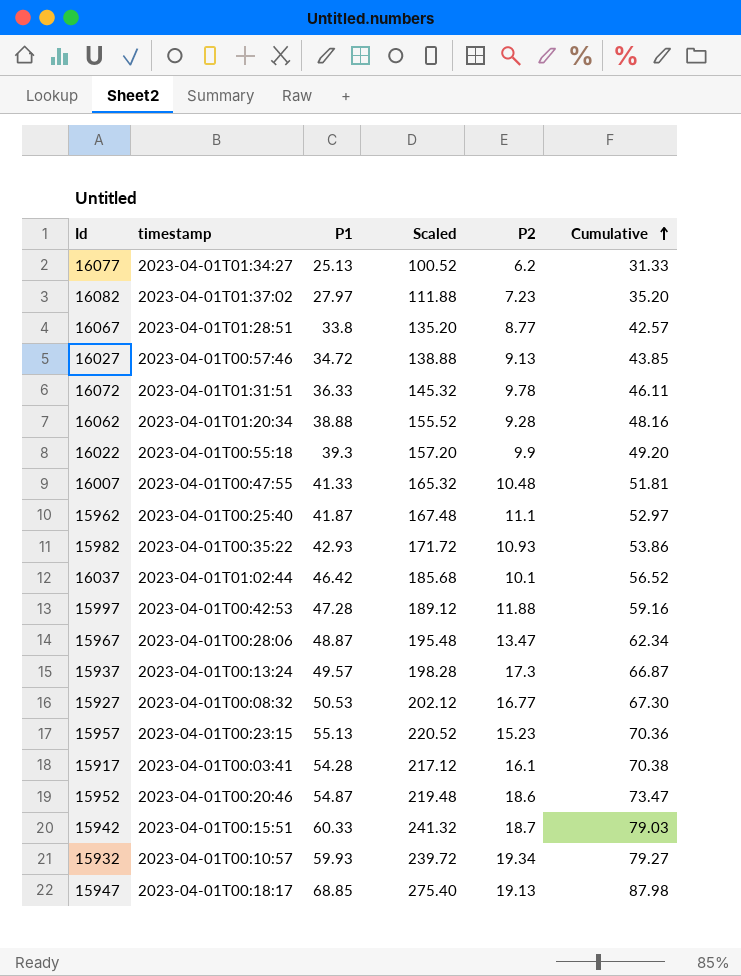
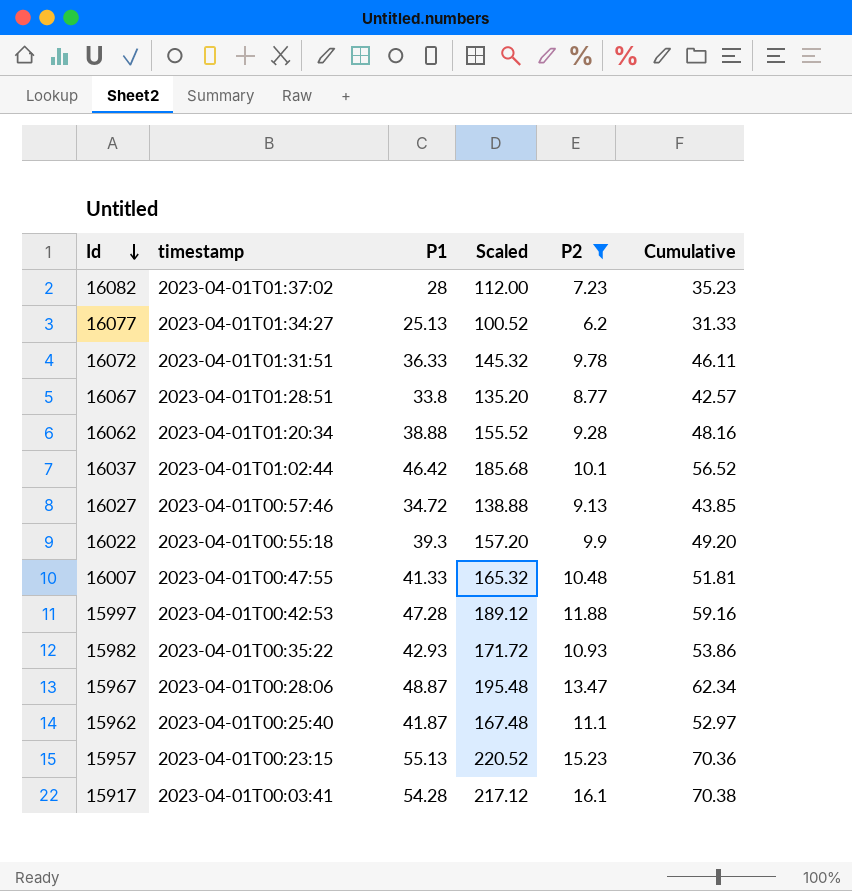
filter: none -> P2 <= 16.1
row order: Cumulative ascending -> Id descending
16082 | P1: 27.97 -> 28
16082 | Scaled: 111.88 -> 112.00
16082 | Cumulative: 35.20 -> 35.23

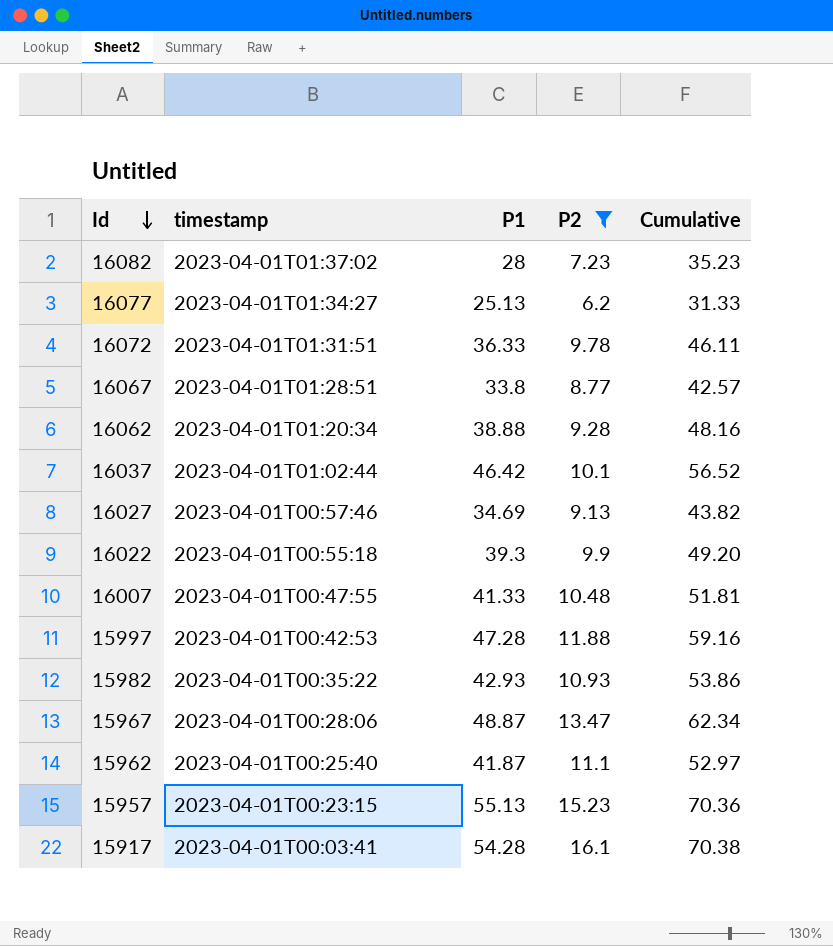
column Scaled | formula: [P1] * 4 -> none
16027 | P1: 34.72 -> 34.69
16027 | Cumulative: 43.85 -> 43.82

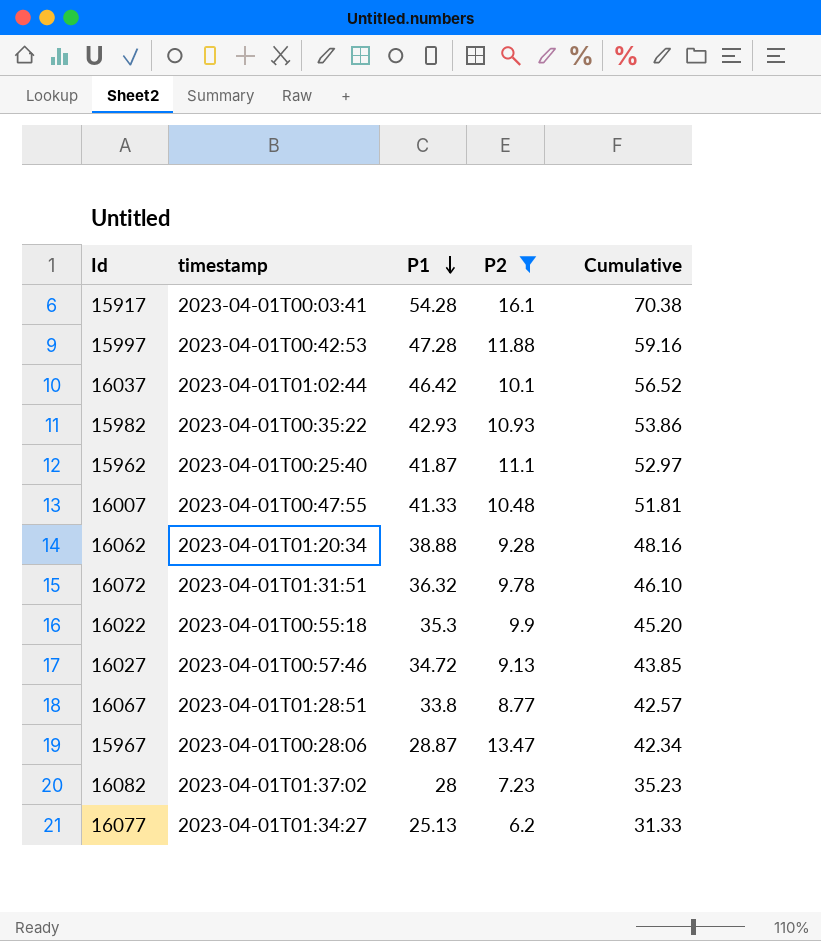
row order: Id descending -> P1 descending
row 15957: 2023-04-01T00:23:15 | 55.13 | 15.23 | 70.36 -> none
16072 | P1: 36.33 -> 36.32
16072 | Cumulative: 46.11 -> 46.10
16022 | P1: 39.3 -> 35.3
16022 | Cumulative: 49.20 -> 45.20
16027 | P1: 34.69 -> 34.72
16027 | Cumulative: 43.82 -> 43.85
15967 | P1: 48.87 -> 28.87
15967 | Cumulative: 62.34 -> 42.34

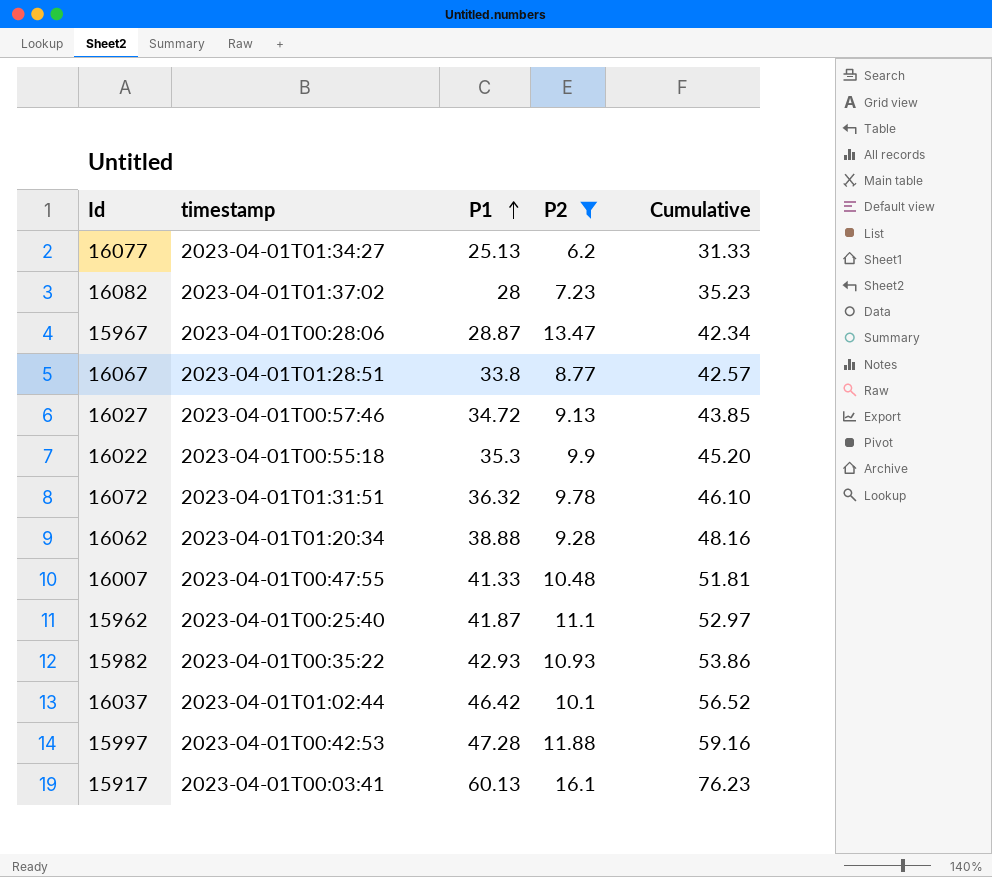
row order: P1 descending -> P1 ascending
15917 | P1: 54.28 -> 60.13
15917 | Cumulative: 70.38 -> 76.23

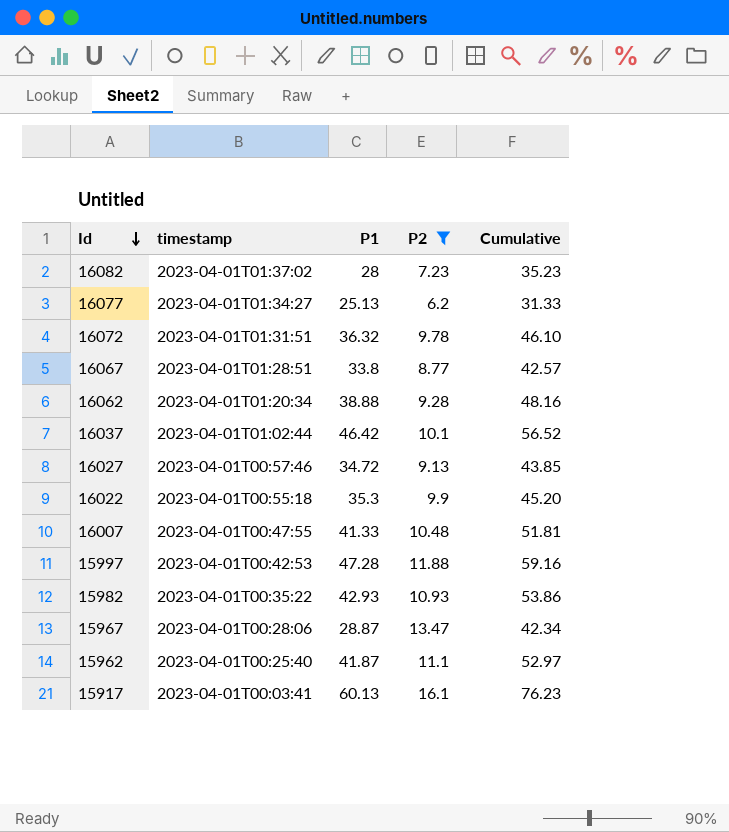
row order: P1 ascending -> Id descending

